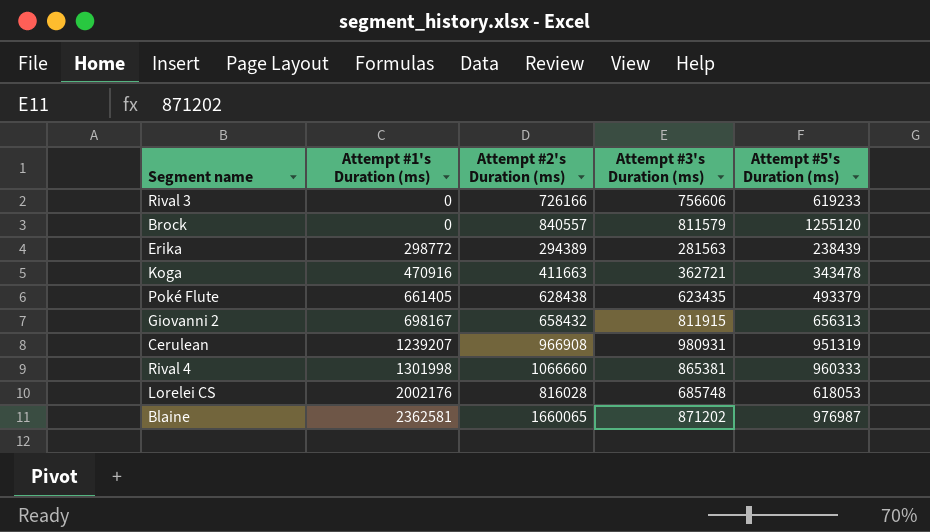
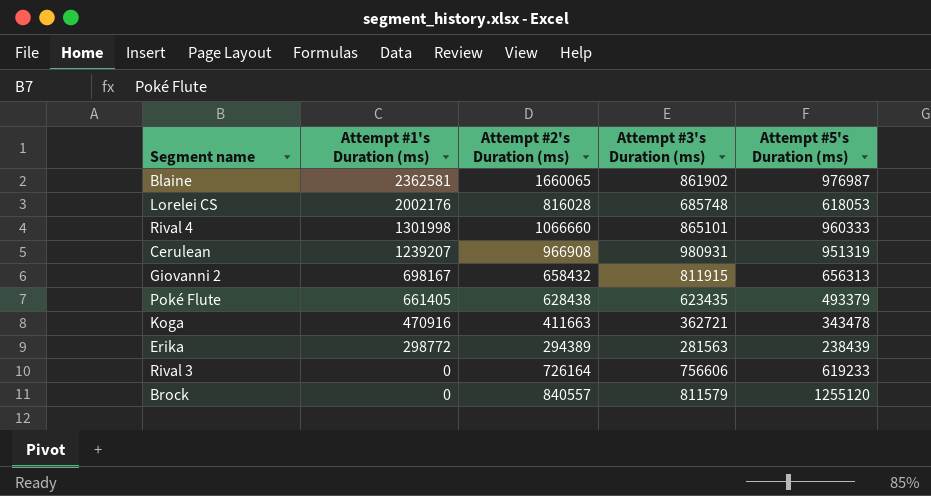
row order: Attempt #1's Duration (ms) ascending -> Attempt #1's Duration (ms) descending
Blaine | Attempt #3's Duration (ms): 871202 -> 861902
Rival 4 | Attempt #3's Duration (ms): 865381 -> 865101
Rival 3 | Attempt #2's Duration (ms): 726166 -> 726164

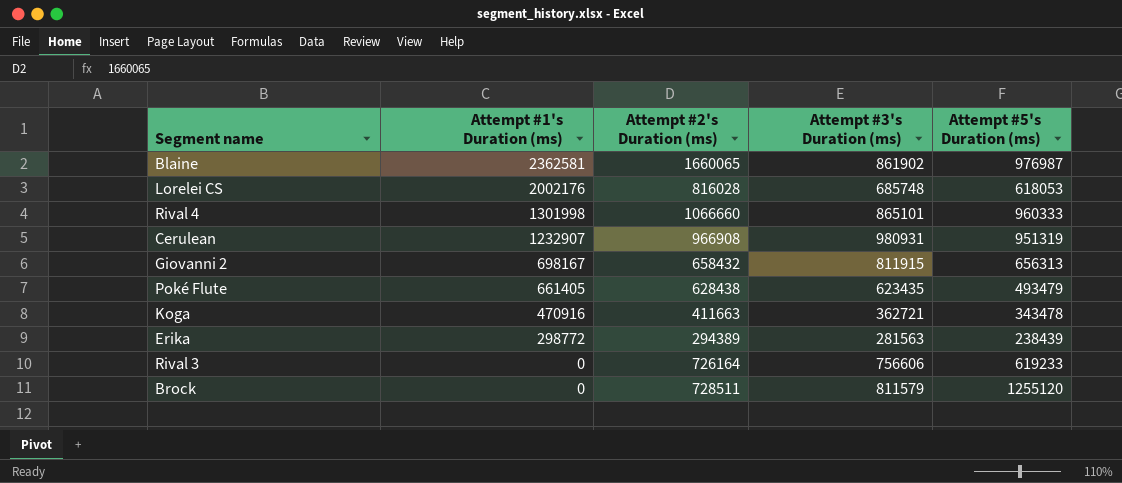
Cerulean | Attempt #1's Duration (ms): 1239207 -> 1232907
Poké Flute | Attempt #5's Duration (ms): 493379 -> 493479
Brock | Attempt #2's Duration (ms): 840557 -> 728511

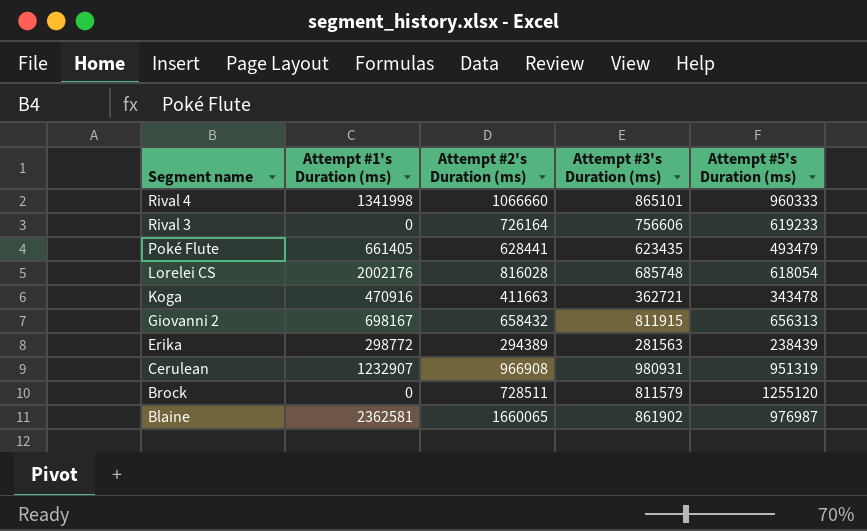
row order: Attempt #1's Duration (ms) descending -> Segment name descending
Rival 4 | Attempt #1's Duration (ms): 1301998 -> 1341998
Poké Flute | Attempt #2's Duration (ms): 628438 -> 628441
Lorelei CS | Attempt #5's Duration (ms): 618053 -> 618054

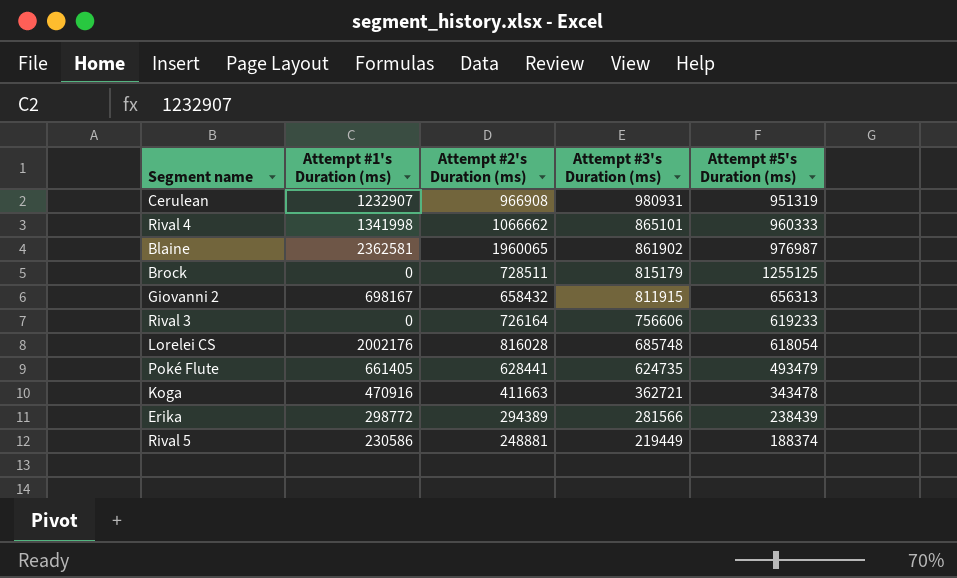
row order: Segment name descending -> Attempt #3's Duration (ms) descending
Rival 4 | Attempt #2's Duration (ms): 1066660 -> 1066662
Blaine | Attempt #2's Duration (ms): 1660065 -> 1960065
Brock | Attempt #3's Duration (ms): 811579 -> 815179
Brock | Attempt #5's Duration (ms): 1255120 -> 1255125
Poké Flute | Attempt #3's Duration (ms): 623435 -> 624735
Erika | Attempt #3's Duration (ms): 281563 -> 281566
row Rival 5: none -> 230586 | 248881 | 219449 | 188374

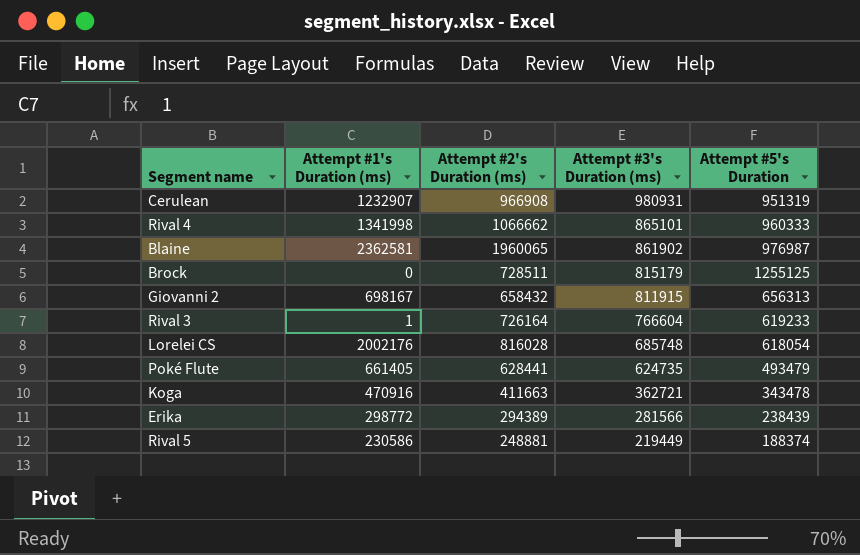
column name: Attempt #5's Duration (ms) -> Attempt #5's Duration
Rival 3 | Attempt #1's Duration (ms): 0 -> 1
Rival 3 | Attempt #3's Duration (ms): 756606 -> 766604

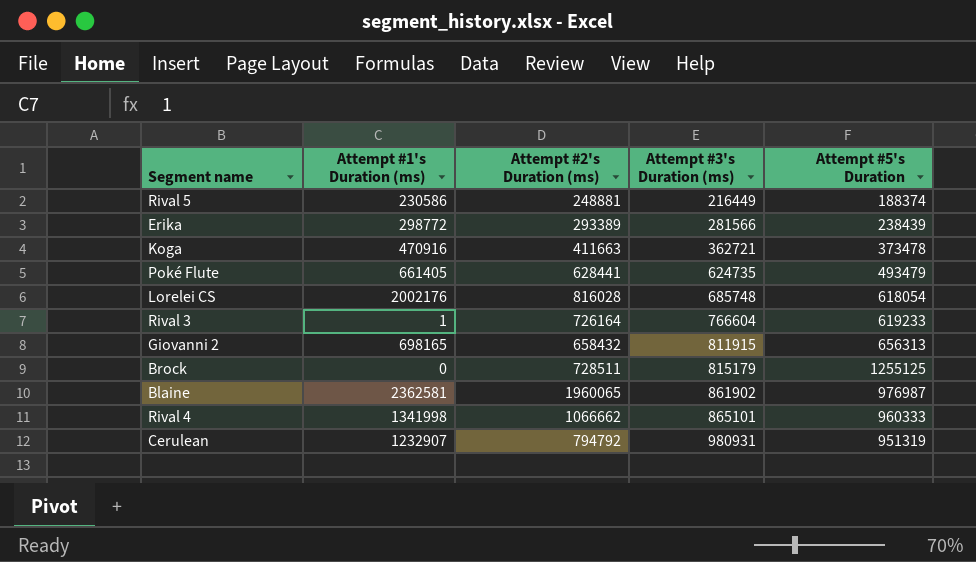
row order: Attempt #3's Duration (ms) descending -> Attempt #3's Duration (ms) ascending
Rival 5 | Attempt #3's Duration (ms): 219449 -> 216449
Erika | Attempt #2's Duration (ms): 294389 -> 293389
Koga | Attempt #5's Duration: 343478 -> 373478
Giovanni 2 | Attempt #1's Duration (ms): 698167 -> 698165
Cerulean | Attempt #2's Duration (ms): 966908 -> 794792

